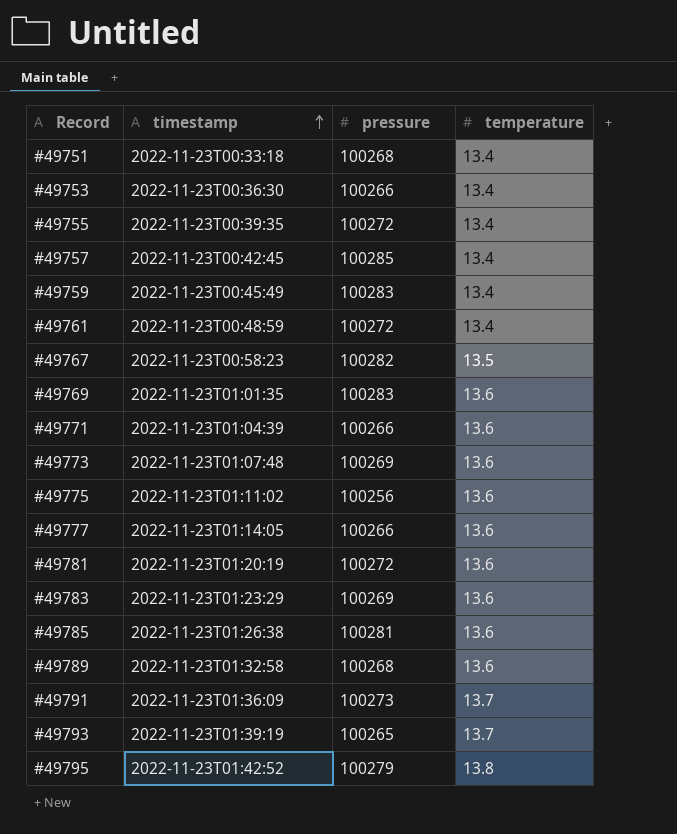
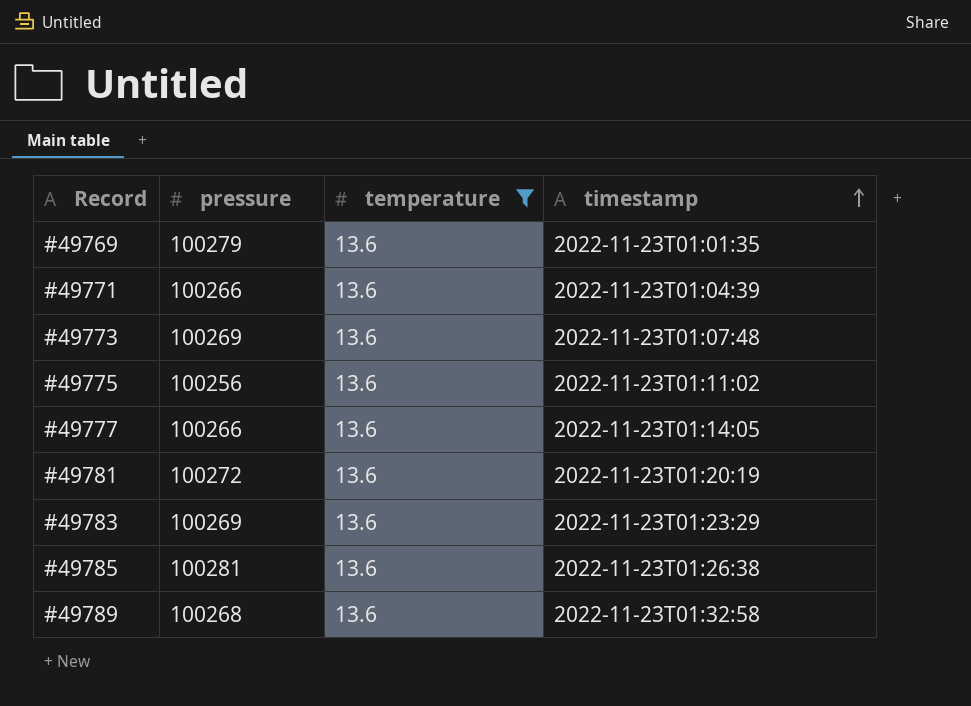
filter: none -> temperature = 13.6
column timestamp | position: 2 -> 4
#49769 | pressure: 100283 -> 100279

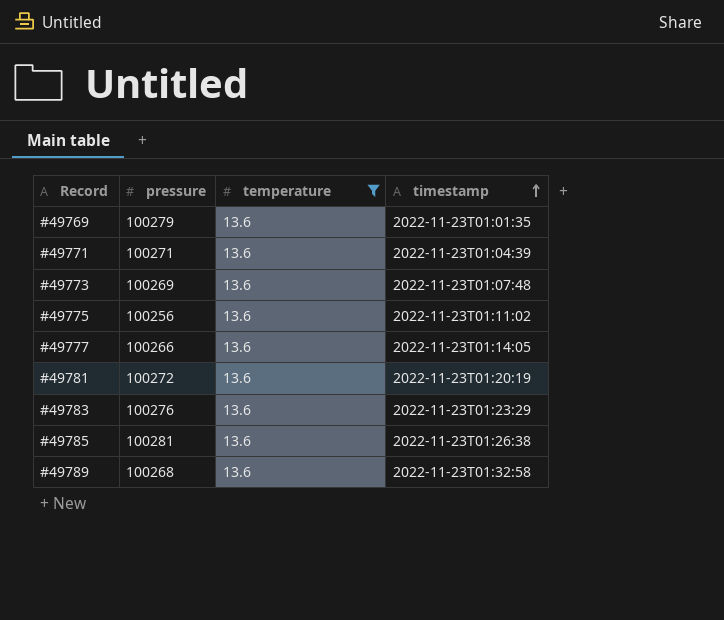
#49771 | pressure: 100266 -> 100271
#49783 | pressure: 100269 -> 100276

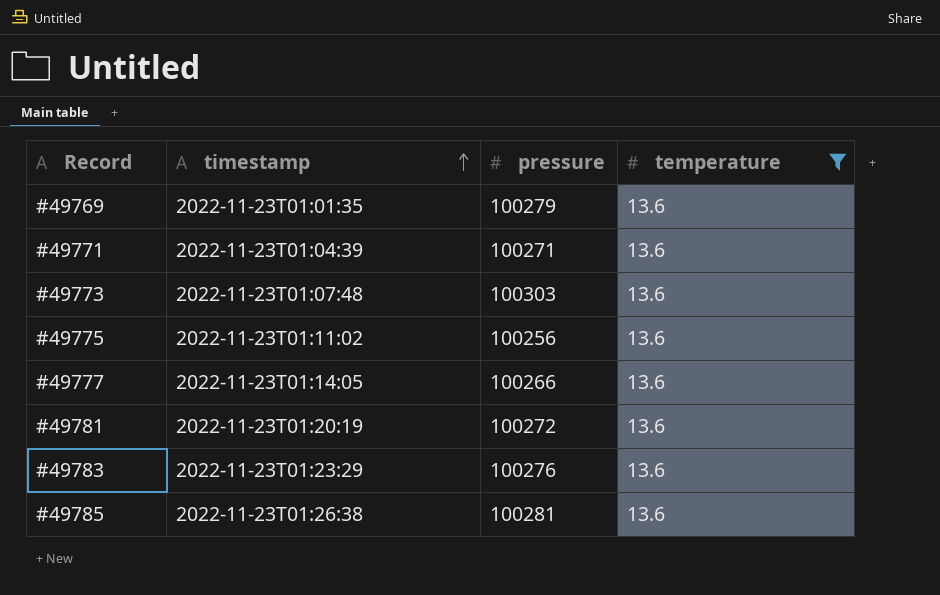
column timestamp | position: 4 -> 2
row #49789: 100268 | 13.6 | 2022-11-23T01:32:58 -> none
#49773 | pressure: 100269 -> 100303

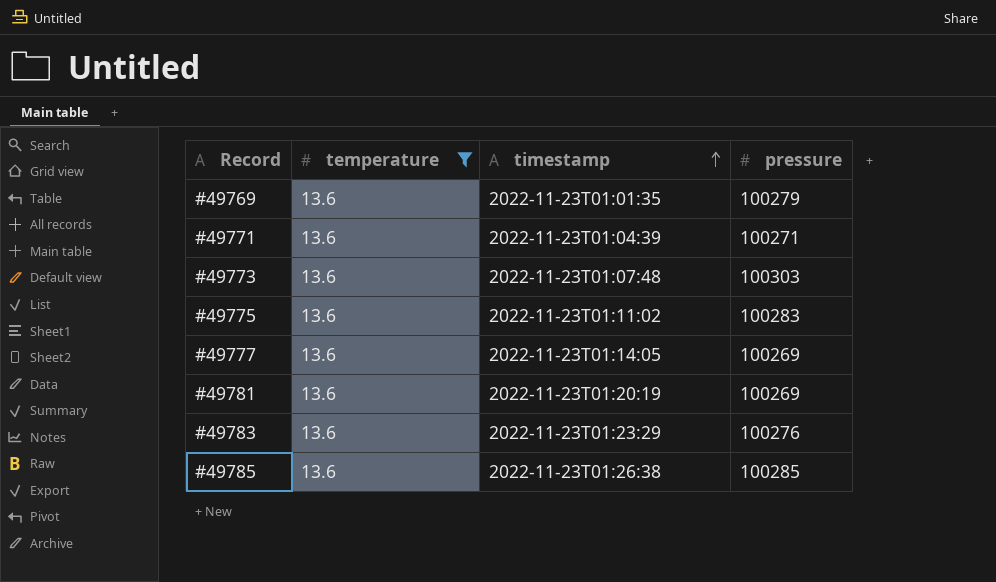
column temperature | position: 4 -> 2
#49775 | pressure: 100256 -> 100283
#49777 | pressure: 100266 -> 100269
#49781 | pressure: 100272 -> 100269
#49785 | pressure: 100281 -> 100285

